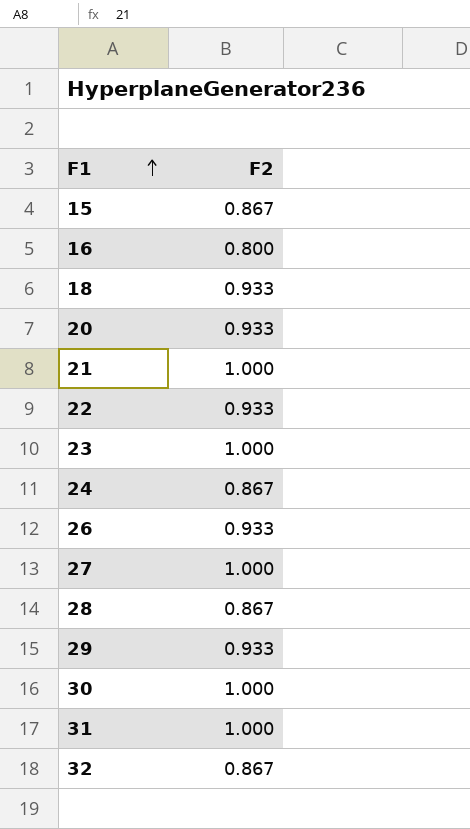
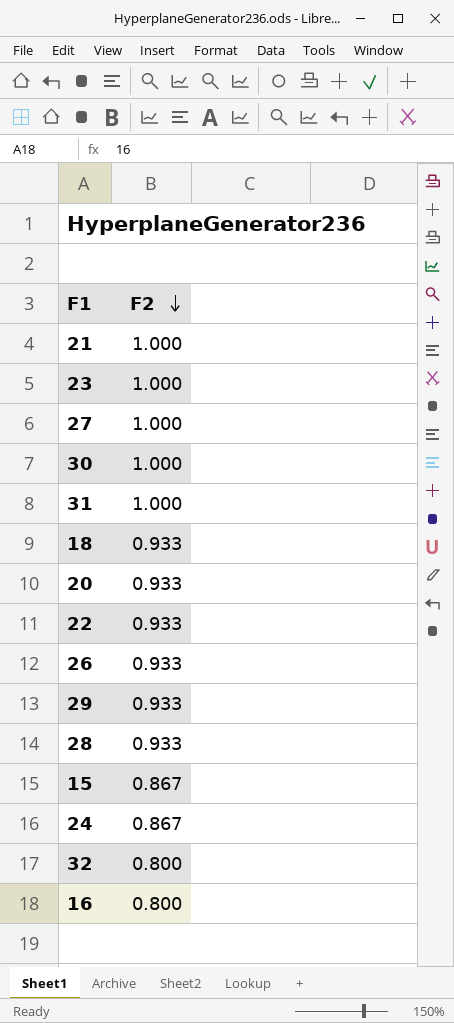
row order: F1 ascending -> F2 descending
28 | F2: 0.867 -> 0.933
32 | F2: 0.867 -> 0.800

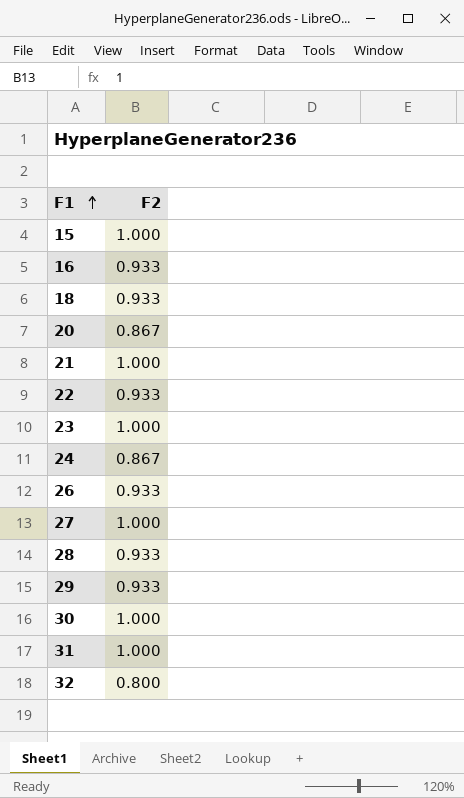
row order: F2 descending -> F1 ascending
15 | F2: 0.867 -> 1.000
16 | F2: 0.800 -> 0.933
20 | F2: 0.933 -> 0.867

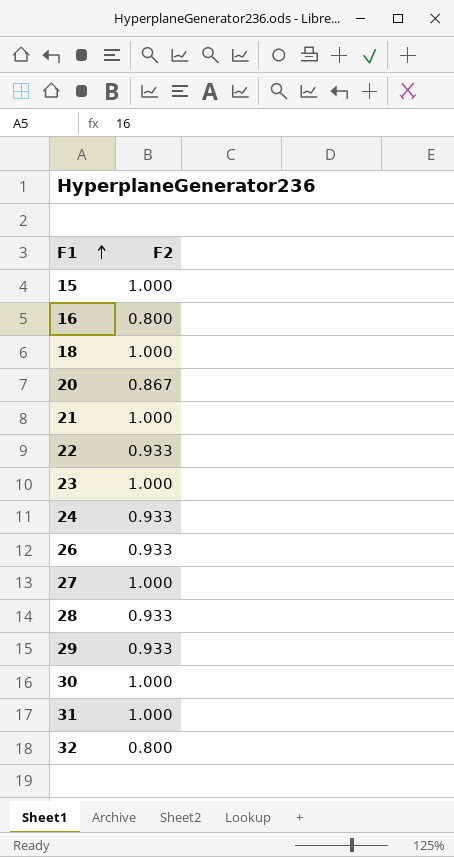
16 | F2: 0.933 -> 0.800
18 | F2: 0.933 -> 1.000
24 | F2: 0.867 -> 0.933

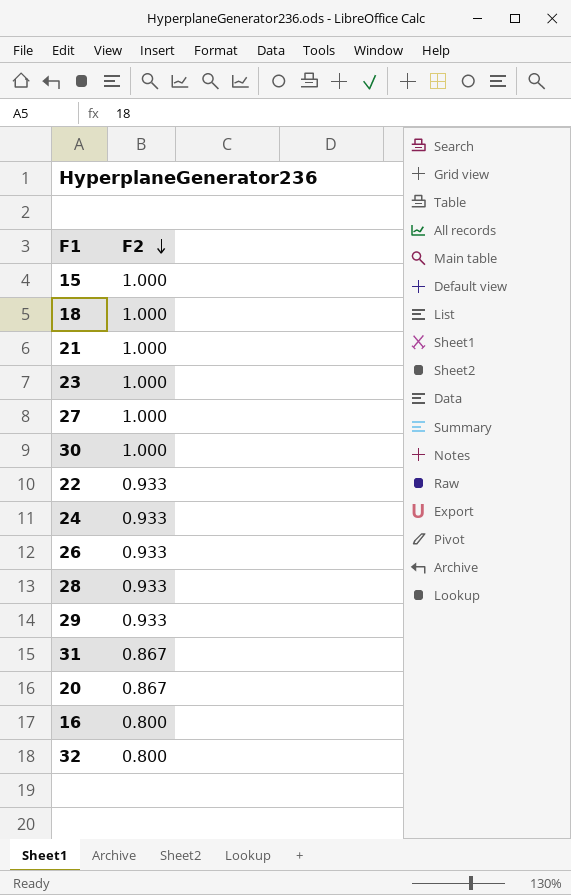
row order: F1 ascending -> F2 descending
31 | F2: 1.000 -> 0.867

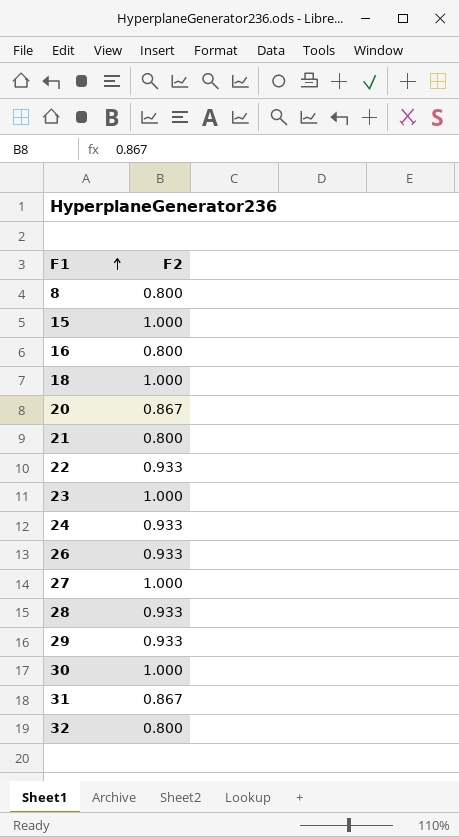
row order: F2 descending -> F1 ascending
row 8: none -> 0.800
21 | F2: 1.000 -> 0.800

